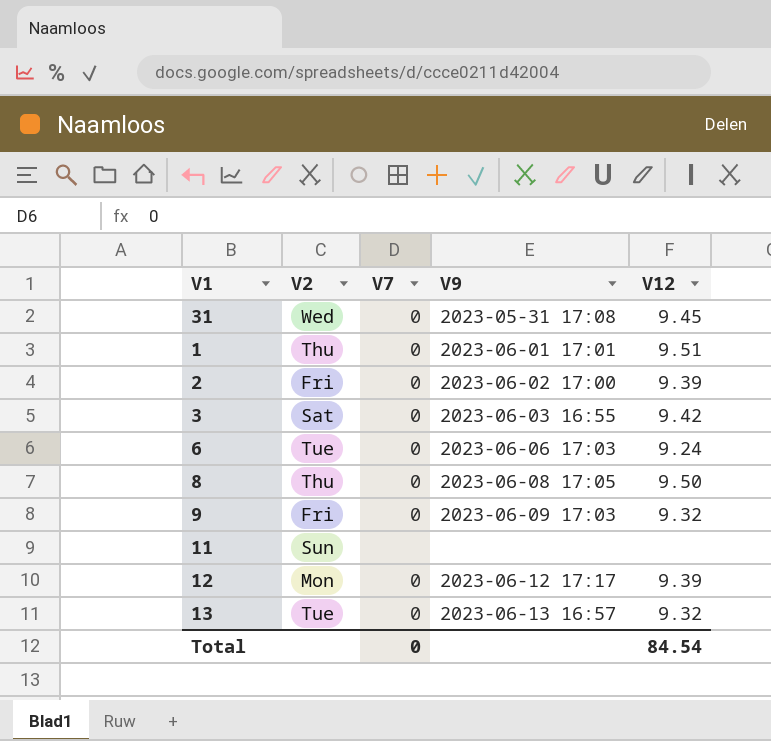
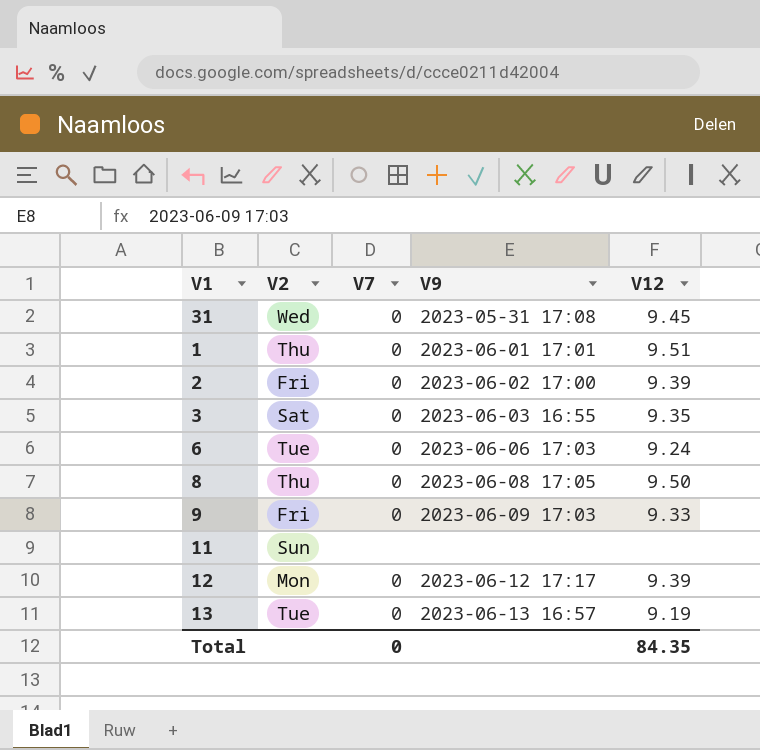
3 | V12: 9.42 -> 9.35
9 | V12: 9.32 -> 9.33
13 | V12: 9.32 -> 9.19
Total | V12: 84.54 -> 84.35

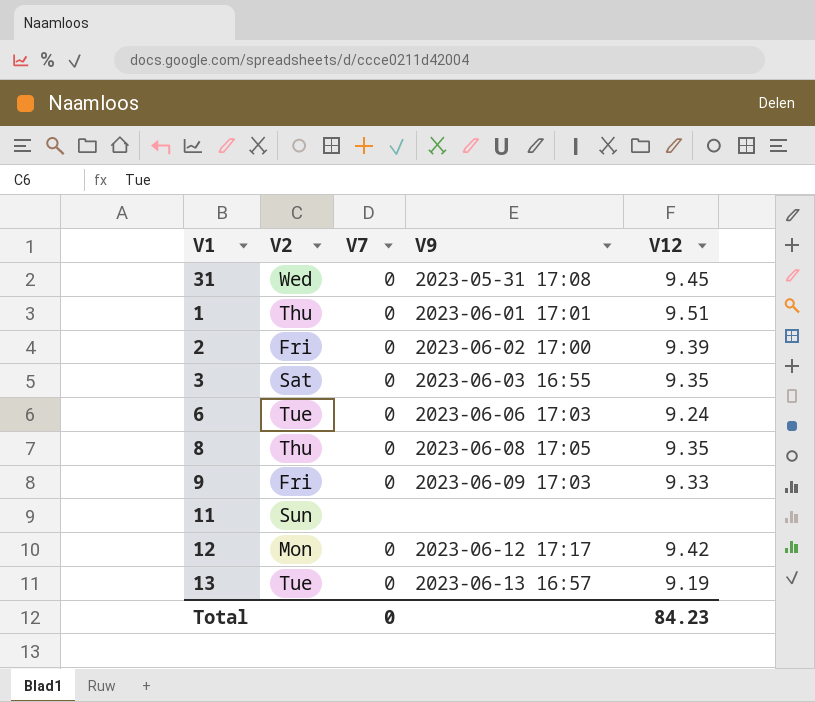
8 | V12: 9.50 -> 9.35
12 | V12: 9.39 -> 9.42
Total | V12: 84.35 -> 84.23

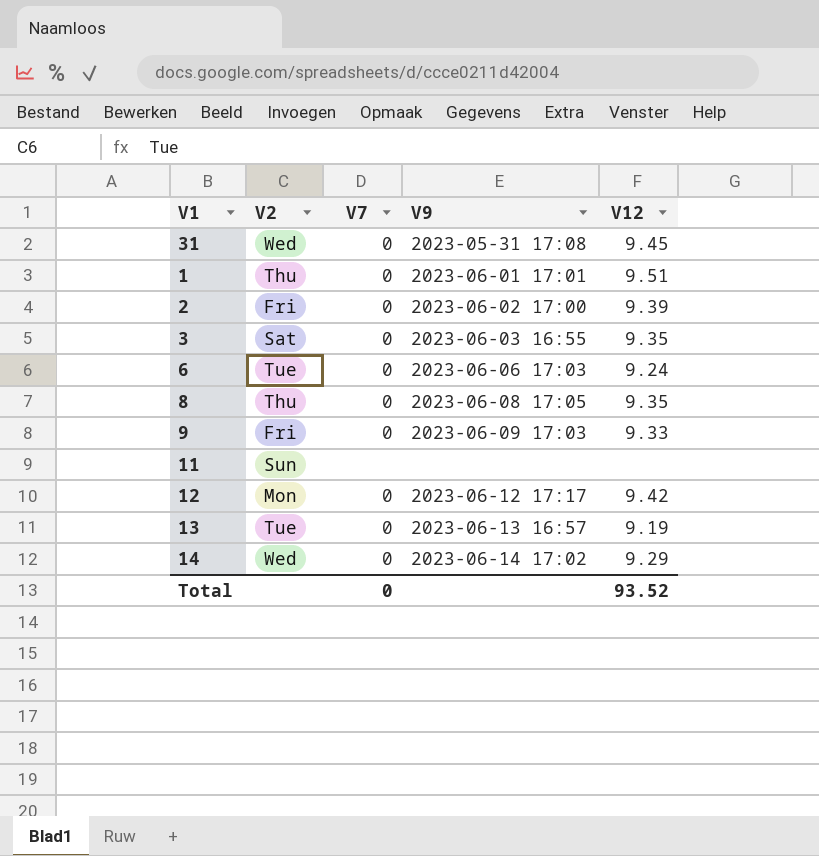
row 14: none -> Wed | 0 | 2023-06-14 17:02 | 9.29
Total | V12: 84.23 -> 93.52

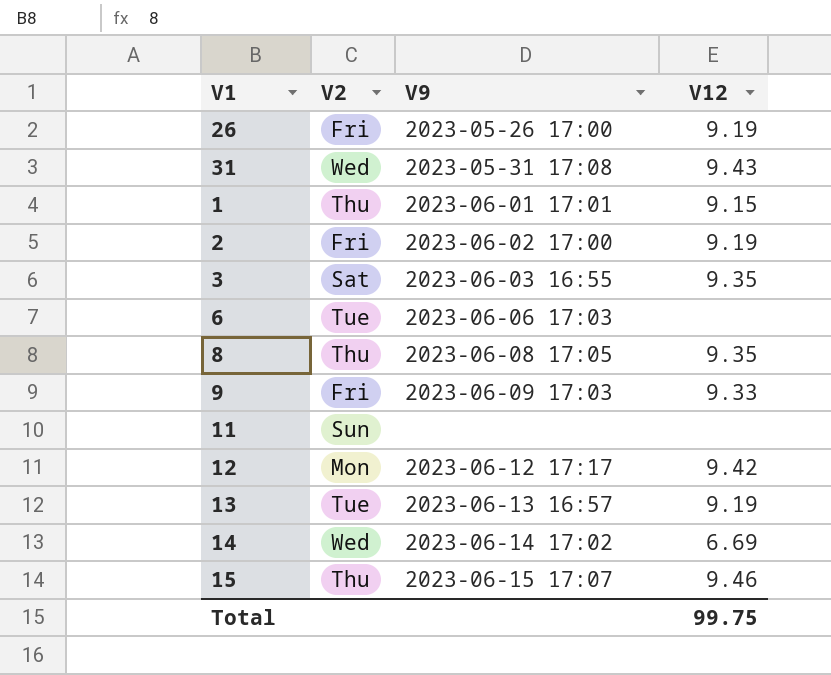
column V7 | position: 3 -> none
row 26: none -> Fri | 2023-05-26 17:00 | 9.19
31 | V12: 9.45 -> 9.43
1 | V12: 9.51 -> 9.15
2 | V12: 9.39 -> 9.19
6 | V12: 9.24 -> none
14 | V12: 9.29 -> 6.69
row 15: none -> Thu | 2023-06-15 17:07 | 9.46
Total | V12: 93.52 -> 99.75

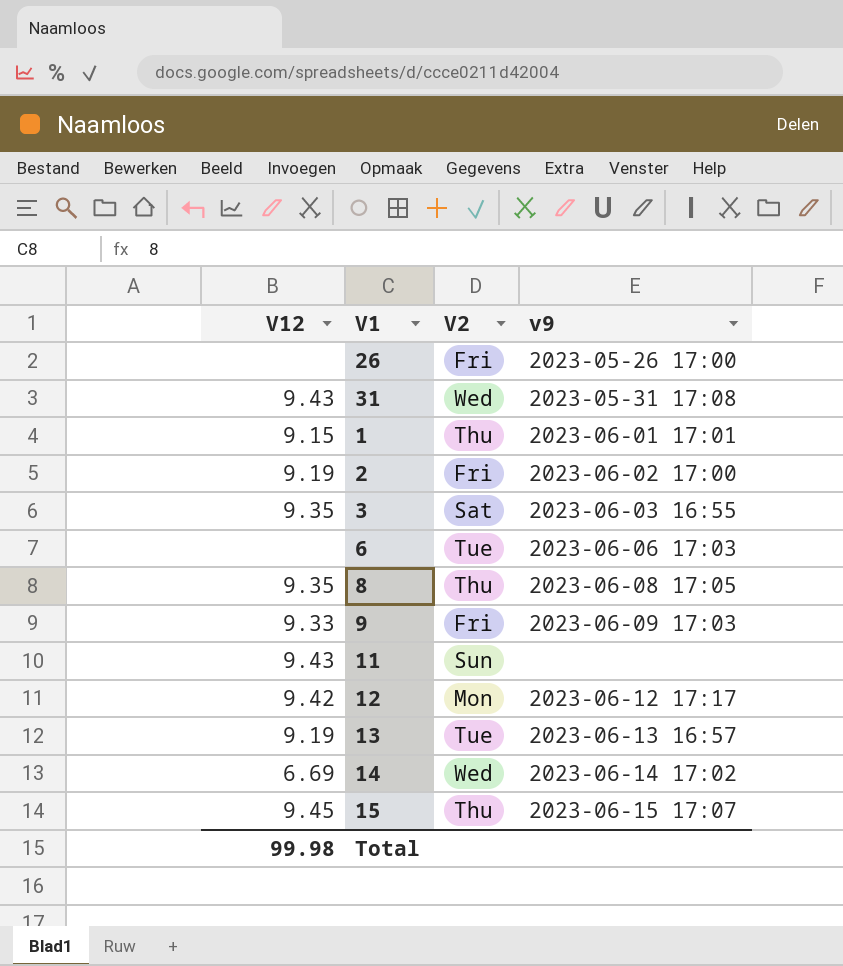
column V12 | position: 4 -> 1
column name: V9 -> v9
26 | V12: 9.19 -> none
11 | V12: none -> 9.43
15 | V12: 9.46 -> 9.45
Total | V12: 99.75 -> 99.98

